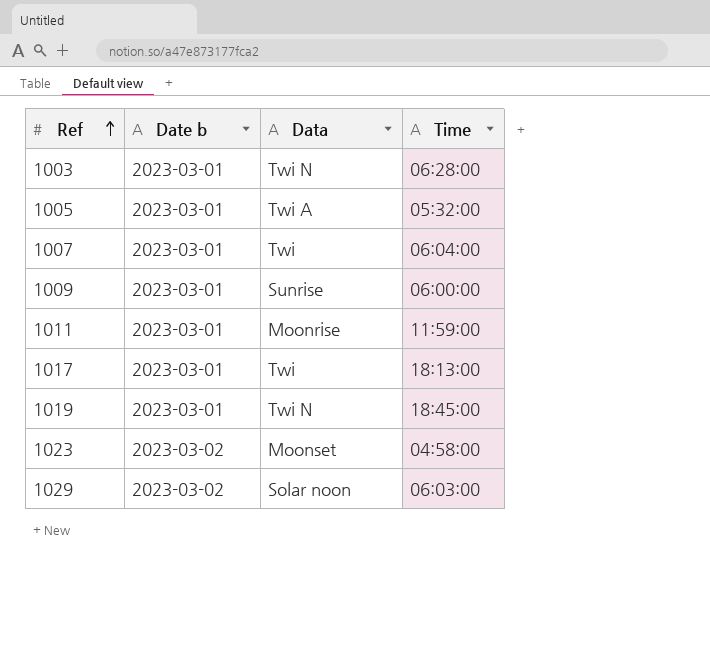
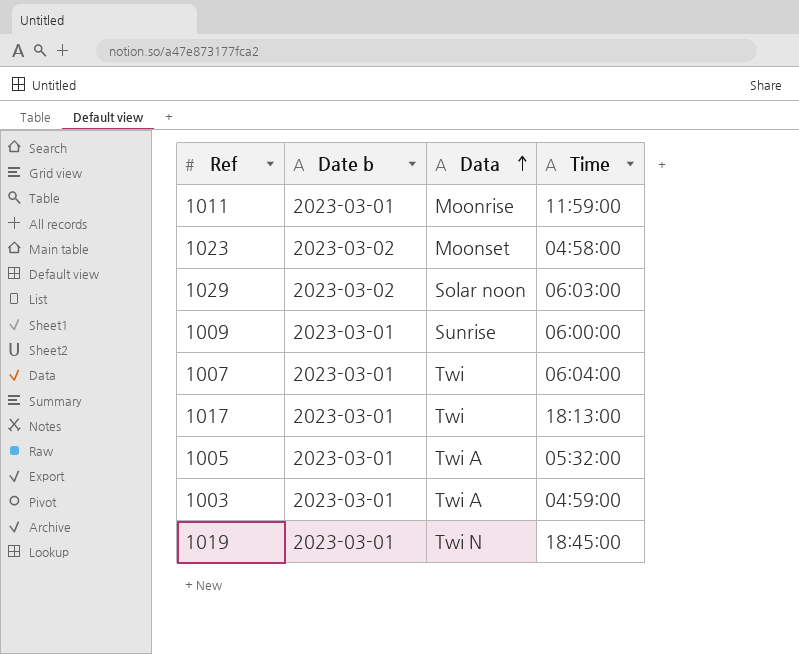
row order: Ref ascending -> Data ascending
1003 | Data: Twi N -> Twi A
1003 | Time: 06:28:00 -> 04:59:00

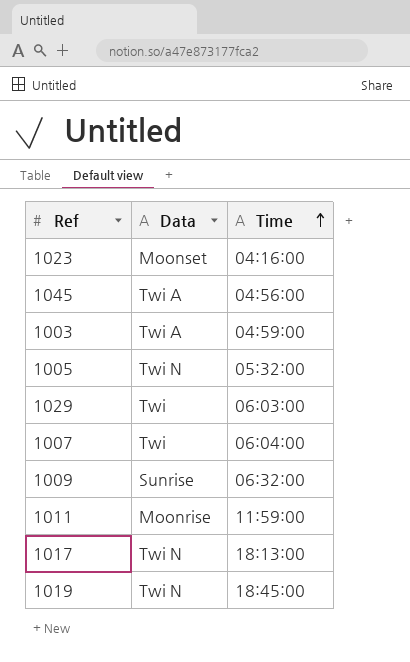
row order: Data ascending -> Time ascending
column Date b | position: 2 -> none
1023 | Time: 04:58:00 -> 04:16:00
row 1045: none -> Twi A | 04:56:00
1005 | Data: Twi A -> Twi N
1029 | Data: Solar noon -> Twi
1009 | Time: 06:00:00 -> 06:32:00
1017 | Data: Twi -> Twi N

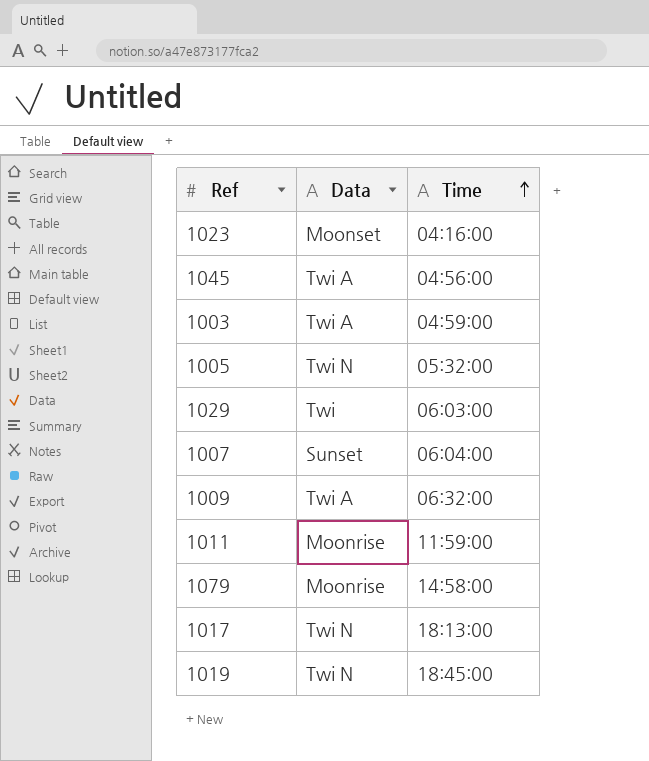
1007 | Data: Twi -> Sunset
1009 | Data: Sunrise -> Twi A
row 1079: none -> Moonrise | 14:58:00

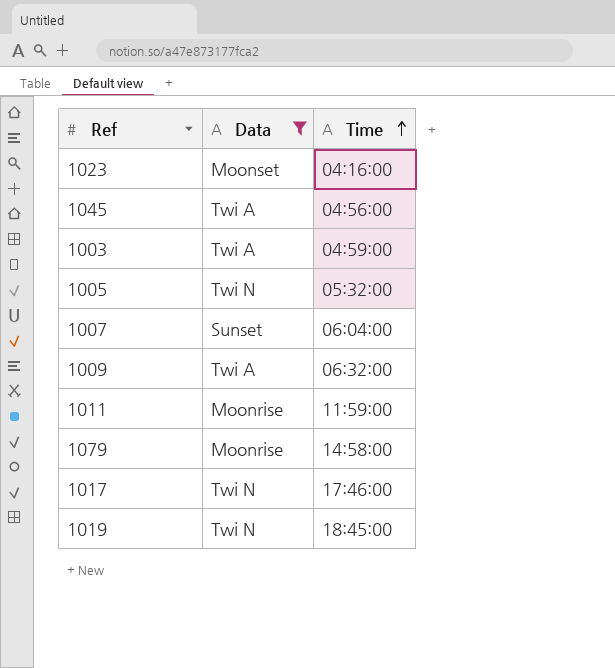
filter: none -> Data != Twi
1017 | Time: 18:13:00 -> 17:46:00

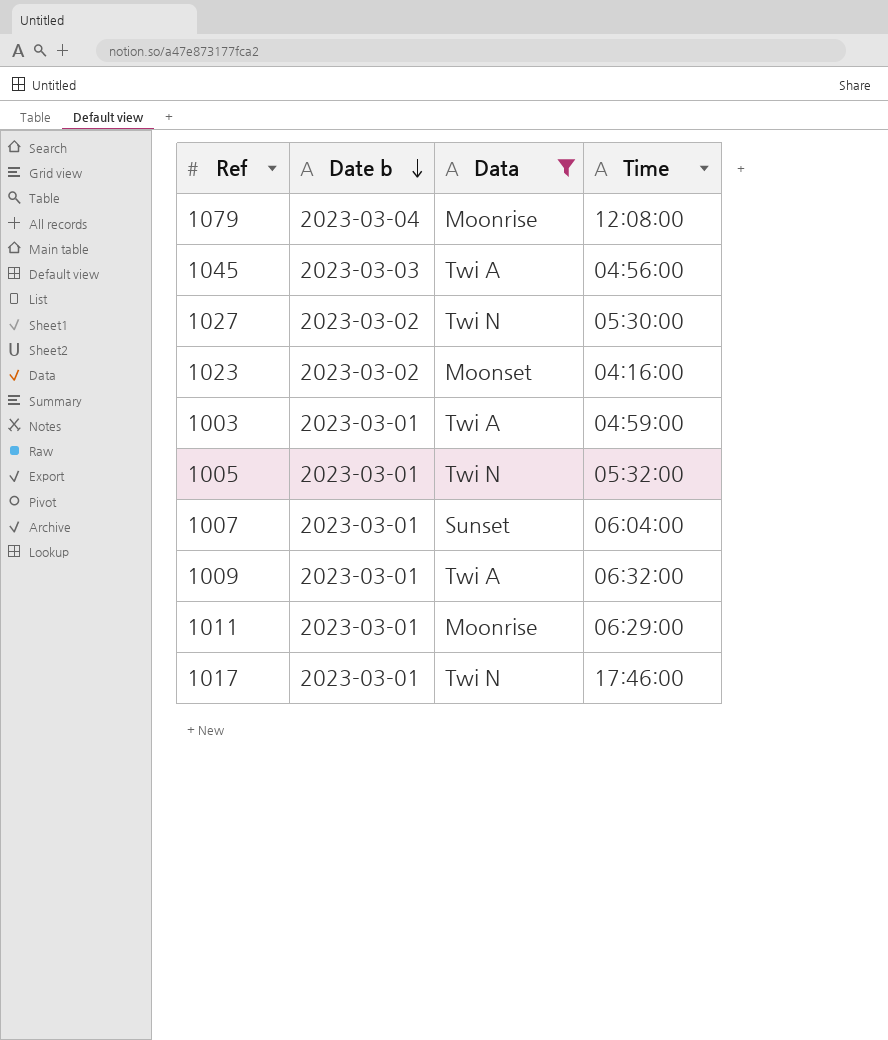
row order: Time ascending -> Date b descending
column Date b | position: none -> 2
row 1019: Twi N | 18:45:00 -> none
1079 | Time: 14:58:00 -> 12:08:00
row 1027: none -> 2023-03-02 | Twi N | 05:30:00
1011 | Time: 11:59:00 -> 06:29:00

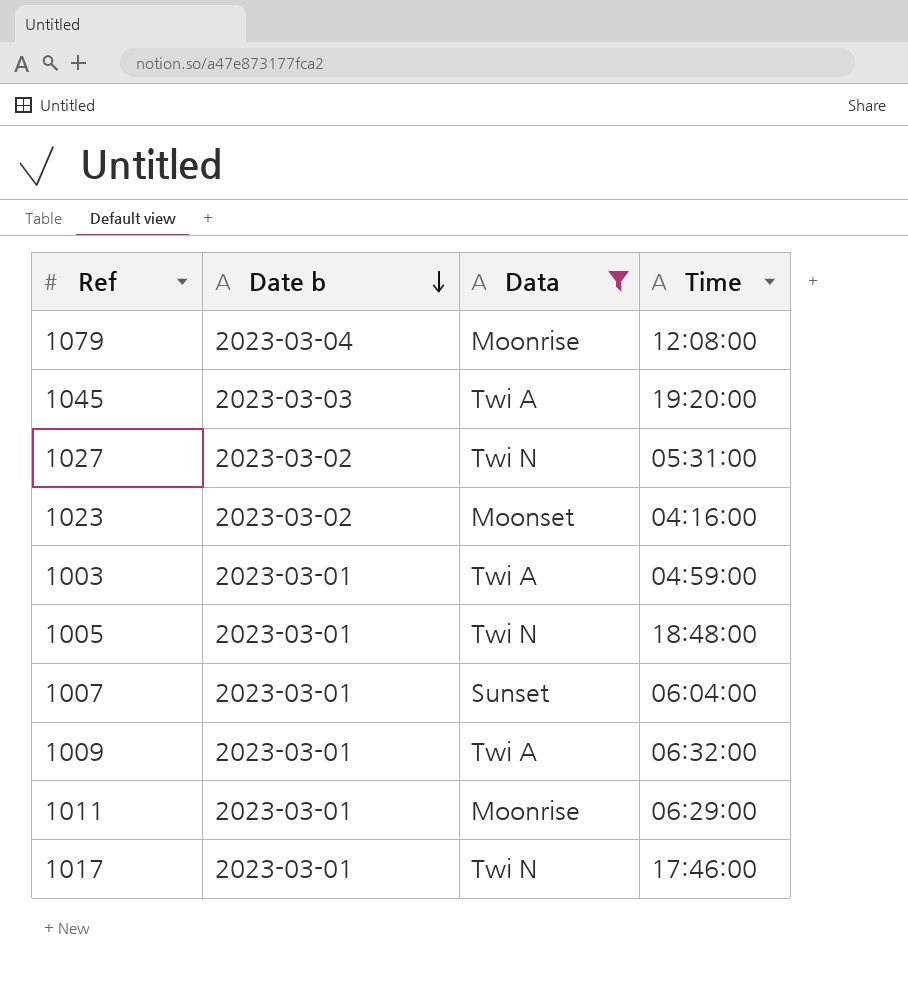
1045 | Time: 04:56:00 -> 19:20:00
1027 | Time: 05:30:00 -> 05:31:00
1005 | Time: 05:32:00 -> 18:48:00

